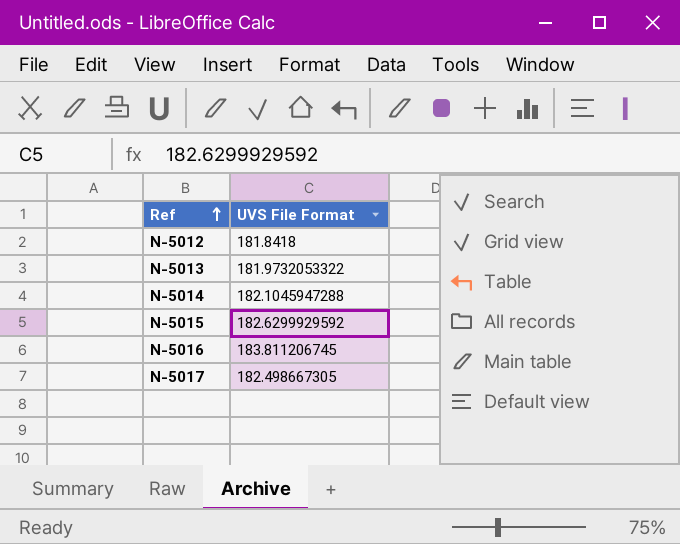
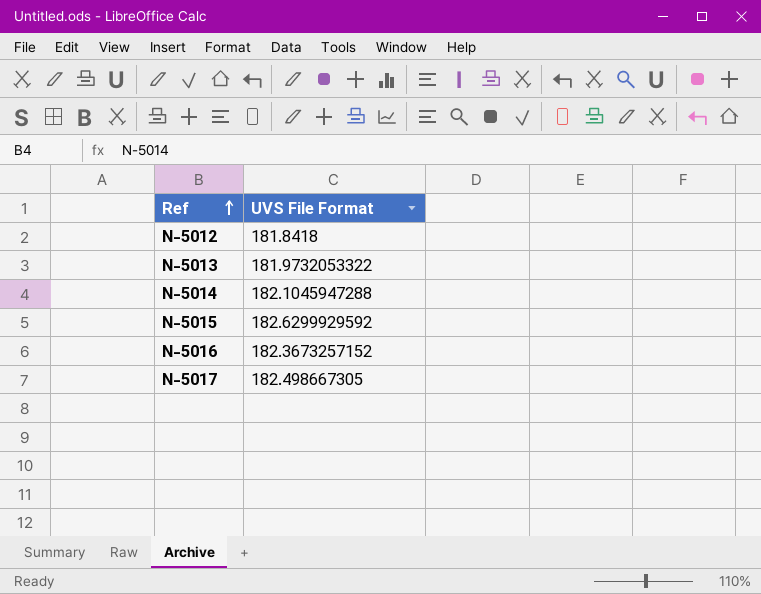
N-5016 | UVS File Format: 183.811206745 -> 182.3673257152

